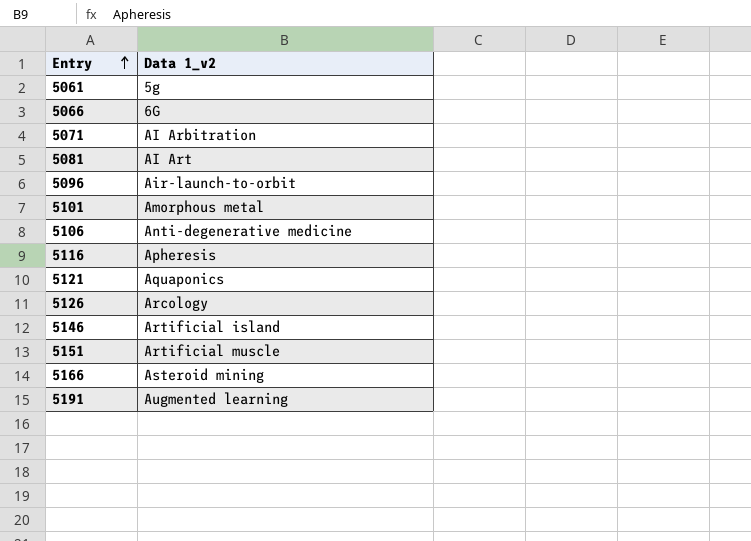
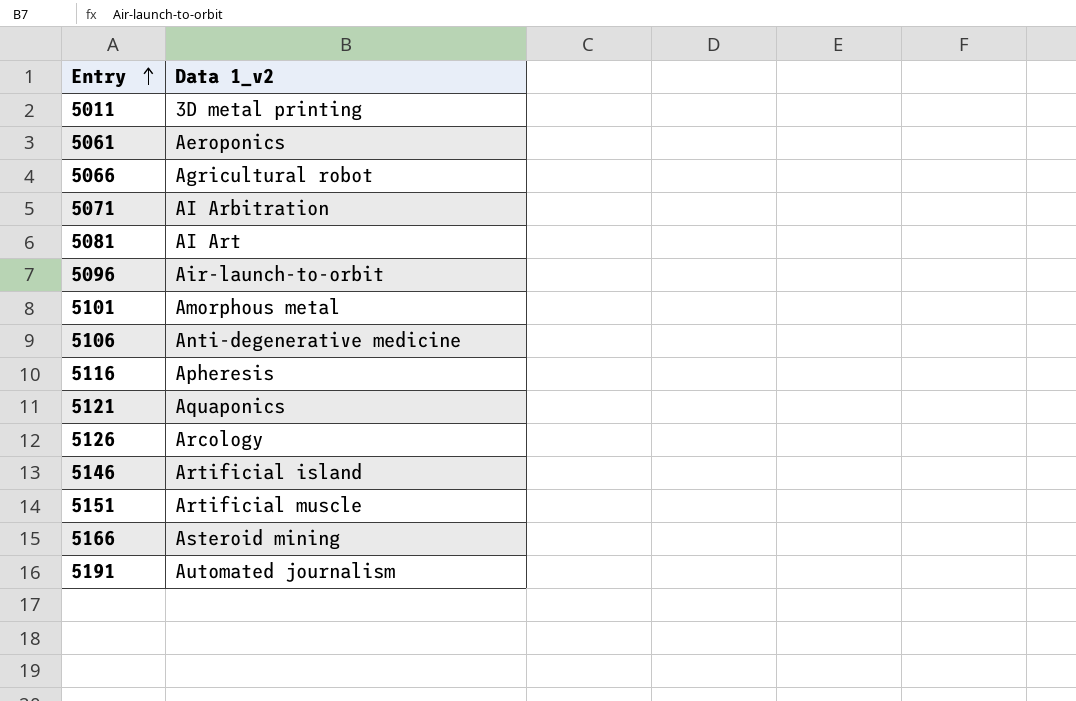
row 5011: none -> 3D metal printing
5061 | Data 1_v2: 5g -> Aeroponics
5066 | Data 1_v2: 6G -> Agricultural robot
5191 | Data 1_v2: Augmented learning -> Automated journalism

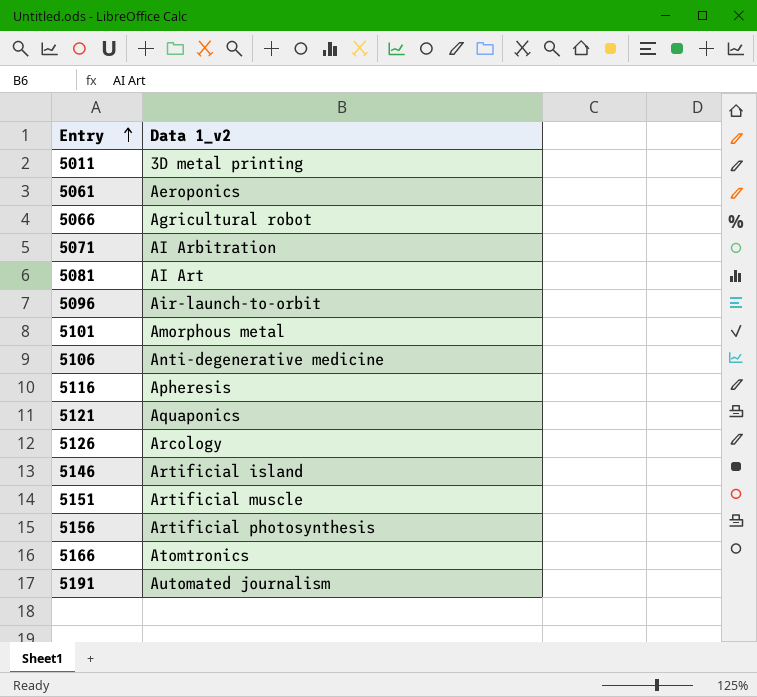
row 5156: none -> Artificial photosynthesis
5166 | Data 1_v2: Asteroid mining -> Atomtronics

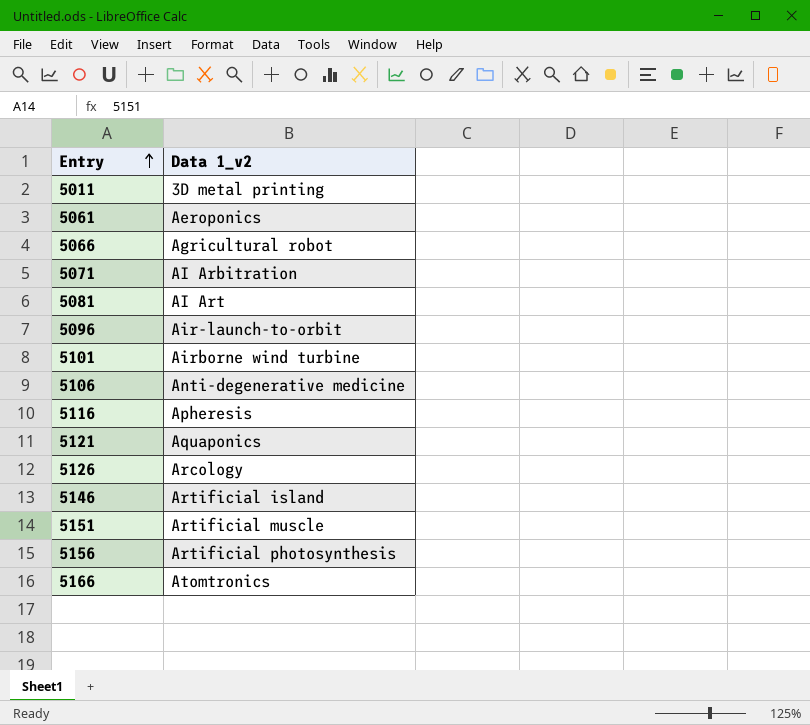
row 5191: Automated journalism -> none
5101 | Data 1_v2: Amorphous metal -> Airborne wind turbine

